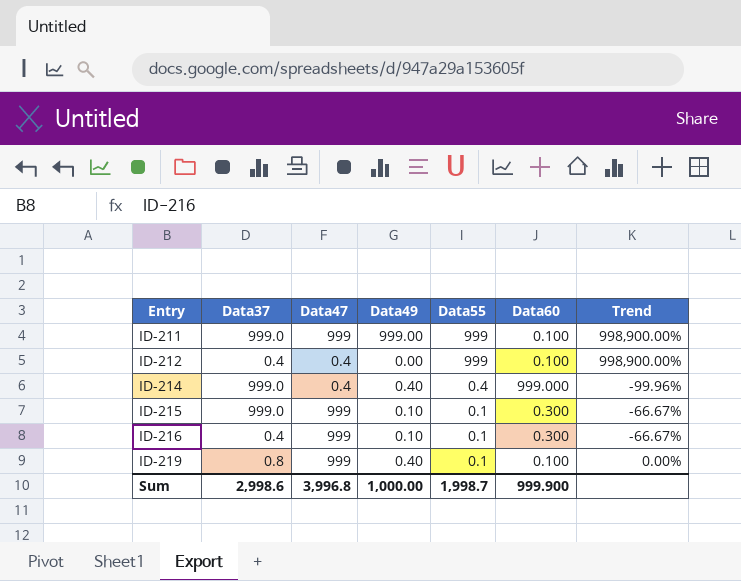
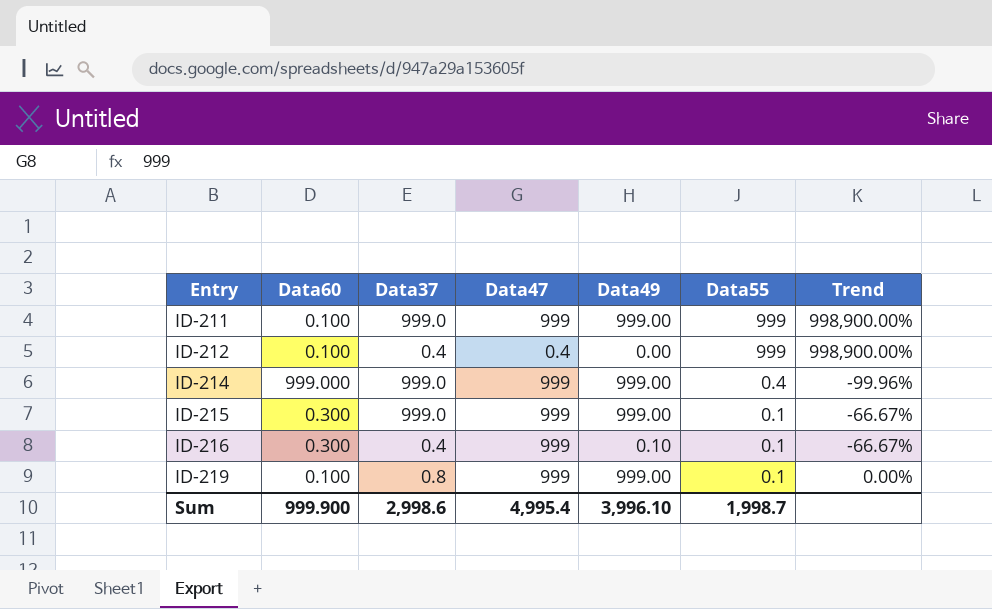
column Data60 | position: 6 -> 2
ID-214 | Data47: 0.4 -> 999
ID-214 | Data49: 0.40 -> 999.00
ID-215 | Data49: 0.10 -> 999.00
ID-219 | Data49: 0.40 -> 999.00
Sum | Data47: 3,996.8 -> 4,995.4
Sum | Data49: 1,000.00 -> 3,996.10

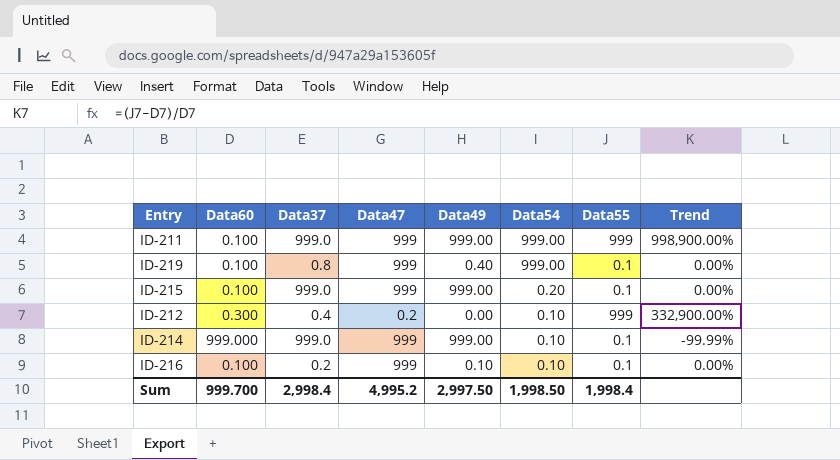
row order: Entry ascending -> Data54 descending
column Data54 | position: none -> 6
ID-219 | Data49: 999.00 -> 0.40
ID-215 | Data60: 0.300 -> 0.100
ID-215 | Trend: -66.67% -> 0.00%
ID-212 | Data60: 0.100 -> 0.300
ID-212 | Data47: 0.4 -> 0.2
ID-212 | Trend: 998,900.00% -> 332,900.00%
ID-214 | Data55: 0.4 -> 0.1
ID-214 | Trend: -99.96% -> -99.99%
ID-216 | Data60: 0.300 -> 0.100
ID-216 | Data37: 0.4 -> 0.2
ID-216 | Trend: -66.67% -> 0.00%
Sum | Data60: 999.900 -> 999.700
Sum | Data37: 2,998.6 -> 2,998.4
Sum | Data47: 4,995.4 -> 4,995.2
Sum | Data49: 3,996.10 -> 2,997.50
Sum | Data55: 1,998.7 -> 1,998.4

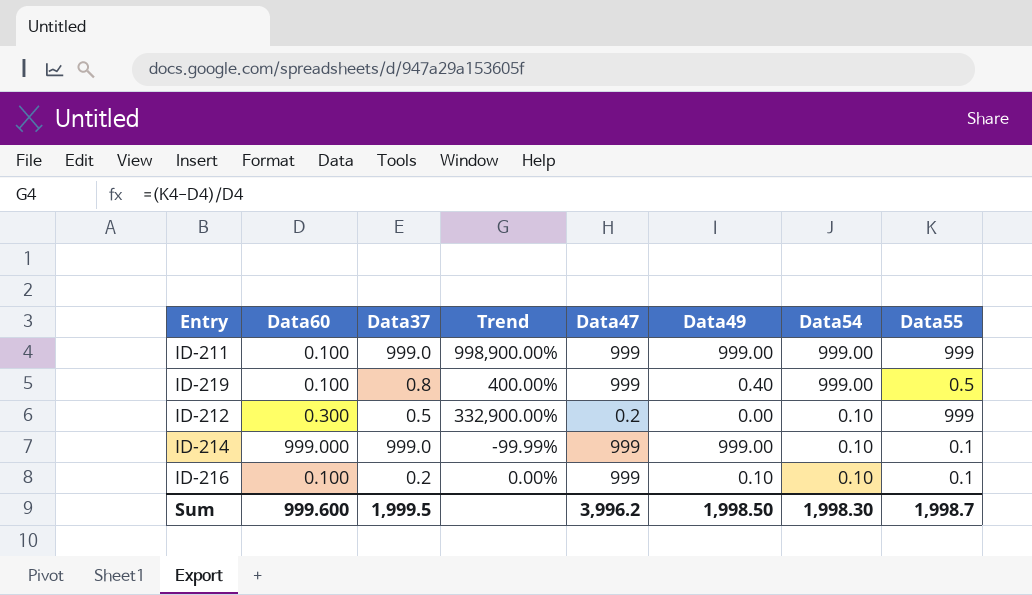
column Trend | position: 8 -> 4
row ID-215: 0.100 | 999.0 | 999 | 999.00 | 0.20 | 0.1 | 0.00% -> none
ID-219 | Trend: 0.00% -> 400.00%
ID-219 | Data55: 0.1 -> 0.5
ID-212 | Data37: 0.4 -> 0.5
Sum | Data60: 999.700 -> 999.600
Sum | Data37: 2,998.4 -> 1,999.5
Sum | Data47: 4,995.2 -> 3,996.2
Sum | Data49: 2,997.50 -> 1,998.50
Sum | Data54: 1,998.50 -> 1,998.30
Sum | Data55: 1,998.4 -> 1,998.7

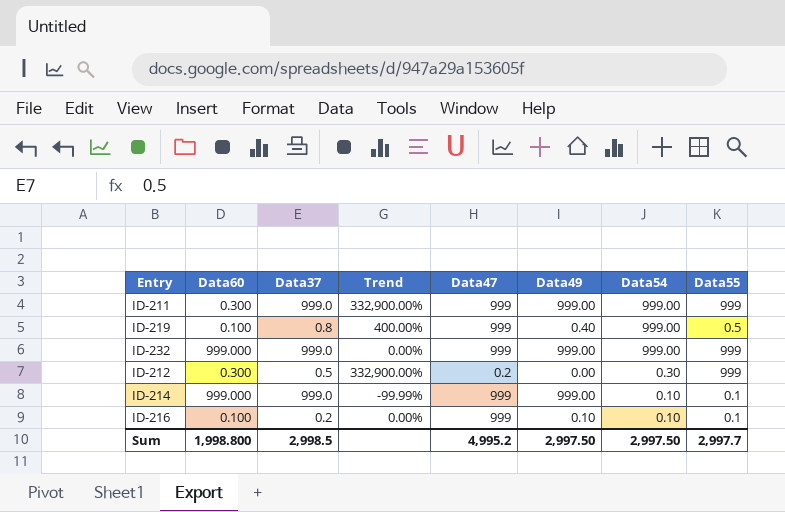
ID-211 | Data60: 0.100 -> 0.300
ID-211 | Trend: 998,900.00% -> 332,900.00%
row ID-232: none -> 999.000 | 999.0 | 0.00% | 999 | 999.00 | 999.00 | 999
ID-212 | Data54: 0.10 -> 0.30
Sum | Data60: 999.600 -> 1,998.800
Sum | Data37: 1,999.5 -> 2,998.5
Sum | Data47: 3,996.2 -> 4,995.2
Sum | Data49: 1,998.50 -> 2,997.50
Sum | Data54: 1,998.30 -> 2,997.50
Sum | Data55: 1,998.7 -> 2,997.7

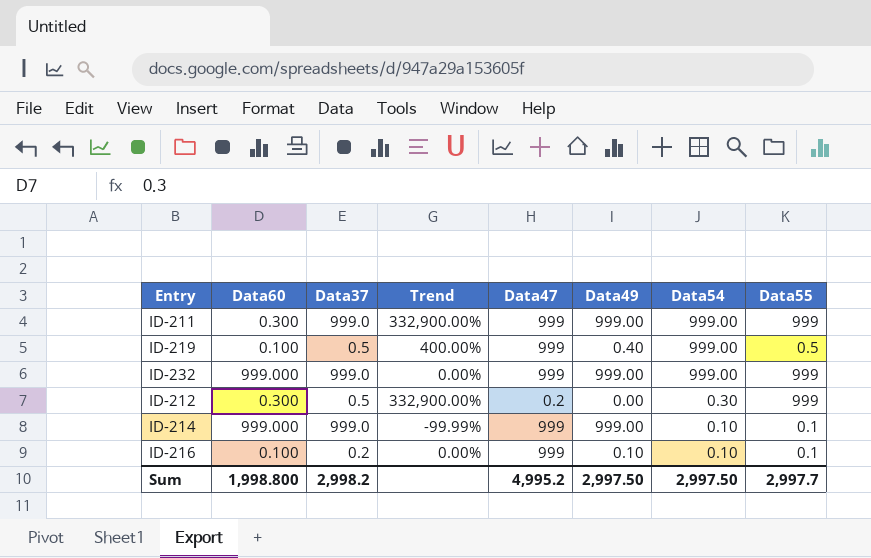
ID-219 | Data37: 0.8 -> 0.5
Sum | Data37: 2,998.5 -> 2,998.2

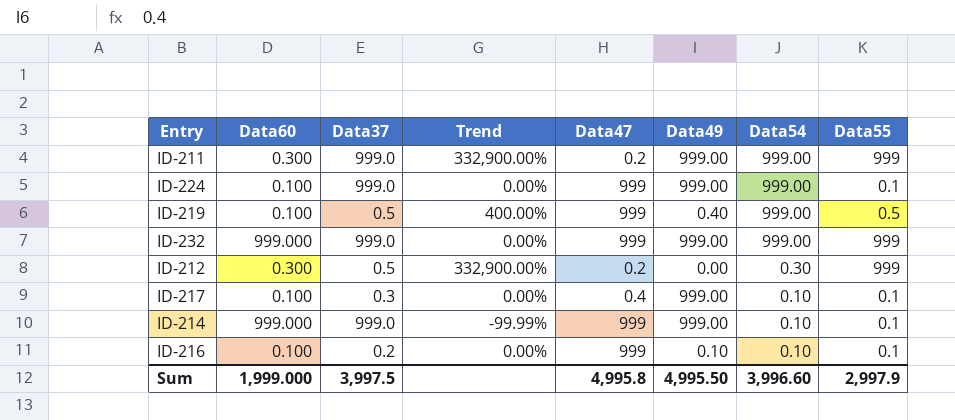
ID-211 | Data47: 999 -> 0.2
row ID-224: none -> 0.100 | 999.0 | 0.00% | 999 | 999.00 | 999.00 | 0.1
row ID-217: none -> 0.100 | 0.3 | 0.00% | 0.4 | 999.00 | 0.10 | 0.1
Sum | Data60: 1,998.800 -> 1,999.000
Sum | Data37: 2,998.2 -> 3,997.5
Sum | Data47: 4,995.2 -> 4,995.8
Sum | Data49: 2,997.50 -> 4,995.50
Sum | Data54: 2,997.50 -> 3,996.60
Sum | Data55: 2,997.7 -> 2,997.9

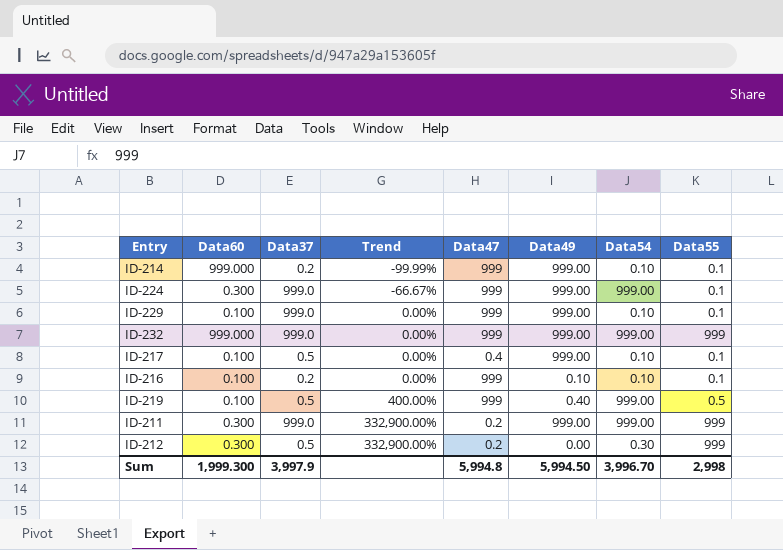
row order: Data54 descending -> Trend ascending
ID-214 | Data37: 999.0 -> 0.2
ID-224 | Data60: 0.100 -> 0.300
ID-224 | Trend: 0.00% -> -66.67%
row ID-229: none -> 0.100 | 999.0 | 0.00% | 999 | 999.00 | 0.10 | 0.1
ID-217 | Data37: 0.3 -> 0.5
Sum | Data60: 1,999.000 -> 1,999.300
Sum | Data37: 3,997.5 -> 3,997.9
Sum | Data47: 4,995.8 -> 5,994.8
Sum | Data49: 4,995.50 -> 5,994.50
Sum | Data54: 3,996.60 -> 3,996.70
Sum | Data55: 2,997.9 -> 2,998

